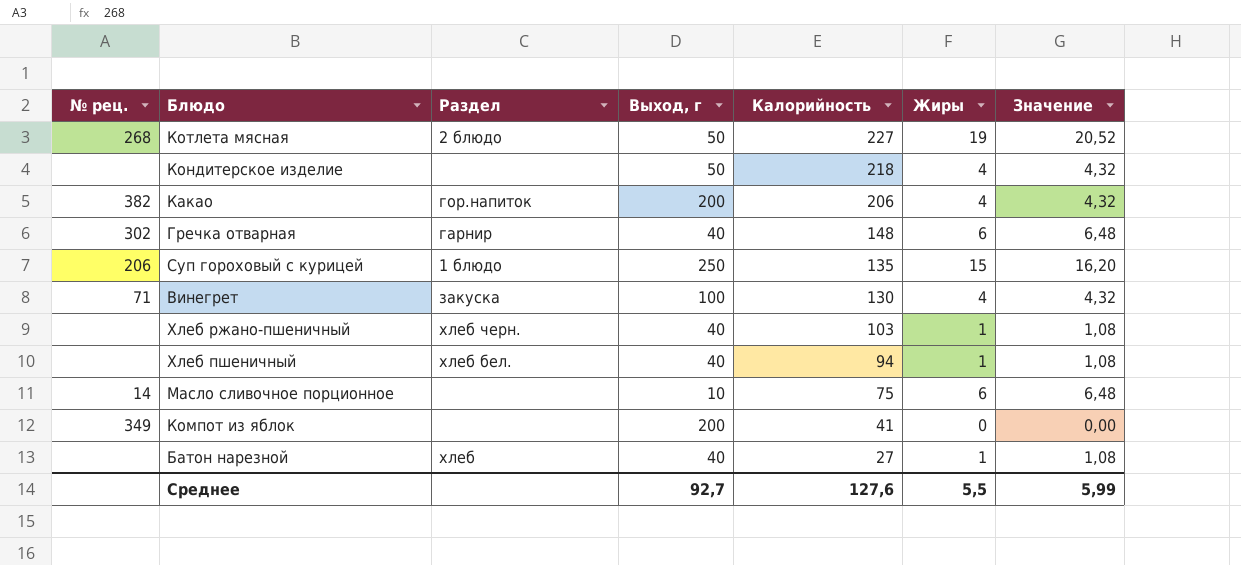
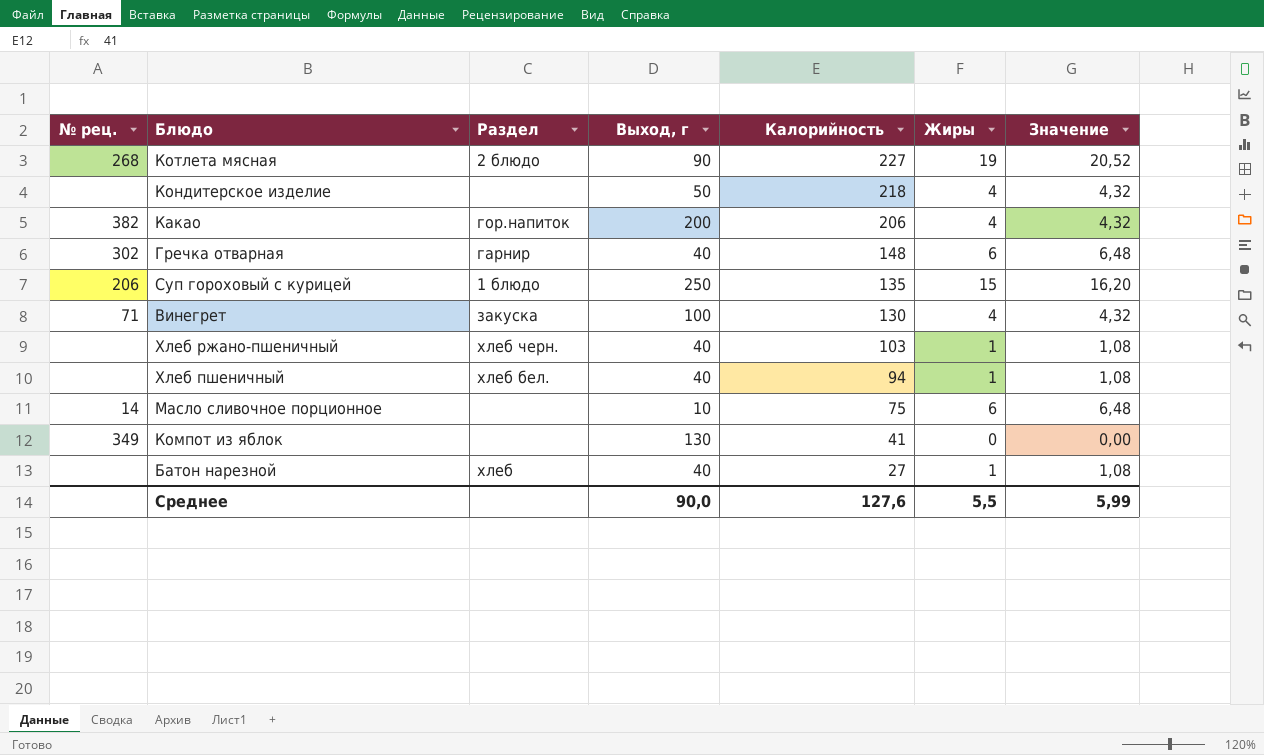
Котлета мясная | Выход, г: 50 -> 90
Компот из яблок | Выход, г: 200 -> 130
Среднее | Выход, г: 92,7 -> 90,0

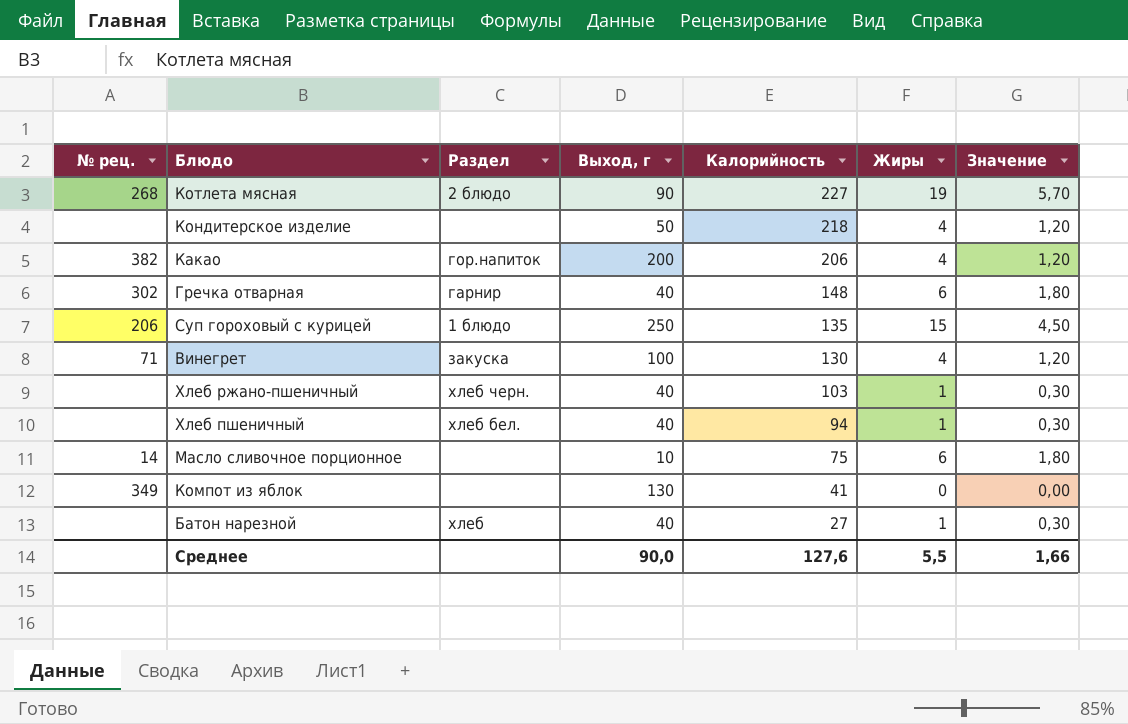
column Значение | formula: [Жиры] * 1,08 -> [Жиры] * 0,3
Среднее | Значение: 5,99 -> 1,66

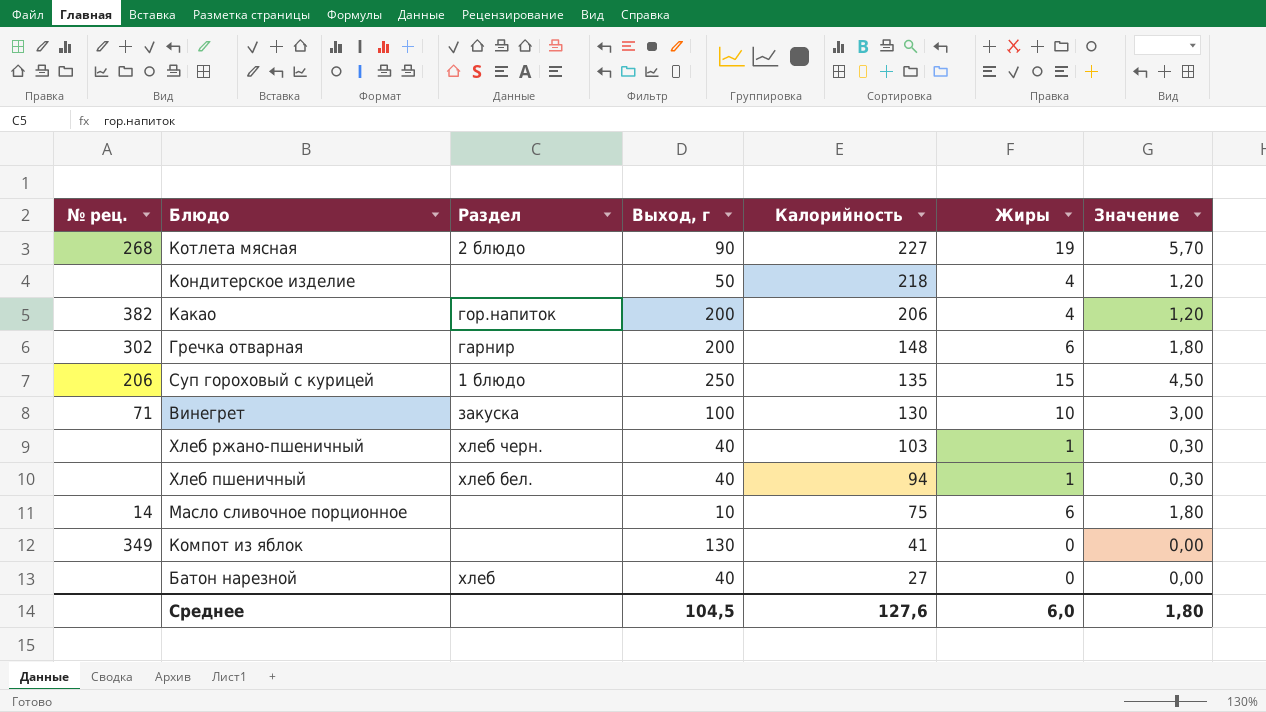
Гречка отварная | Выход, г: 40 -> 200
Винегрет | Жиры: 4 -> 10
Винегрет | Значение: 1,20 -> 3,00
Батон нарезной | Жиры: 1 -> 0
Батон нарезной | Значение: 0,30 -> 0,00
Среднее | Выход, г: 90,0 -> 104,5
Среднее | Жиры: 5,5 -> 6,0
Среднее | Значение: 1,66 -> 1,80

